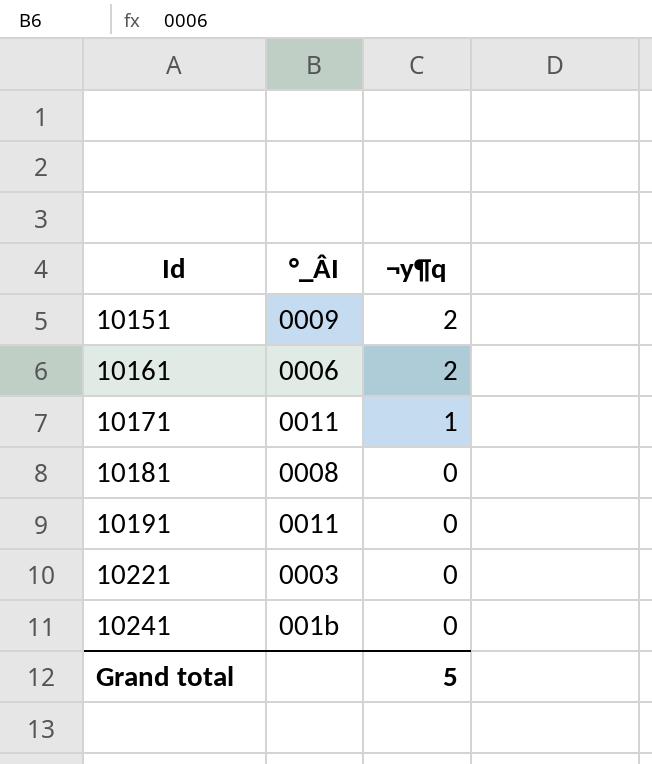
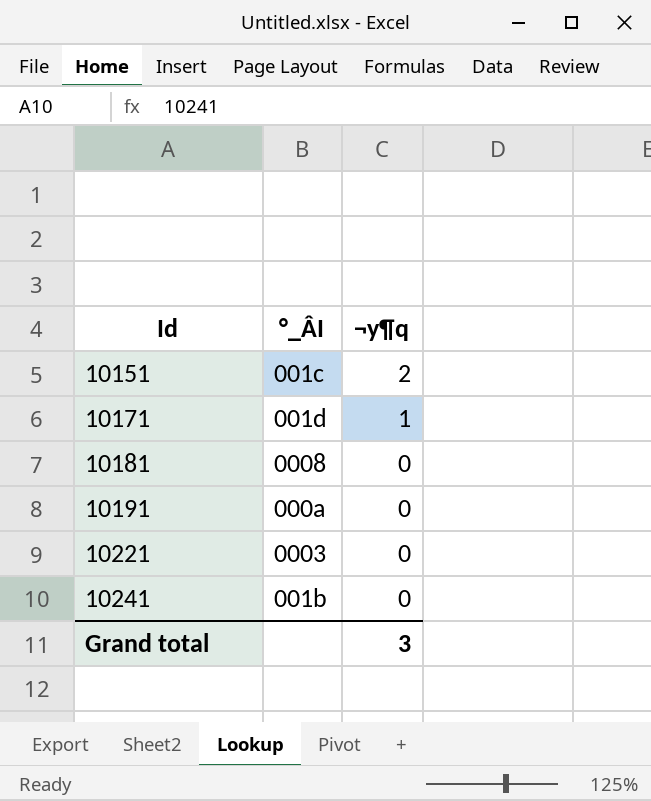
row 10161: 0006 | 2 -> none
10151 | °_ÂI: 0009 -> 001c
10171 | °_ÂI: 0011 -> 001d
10191 | °_ÂI: 0011 -> 000a
Grand total | ¬y¶q: 5 -> 3

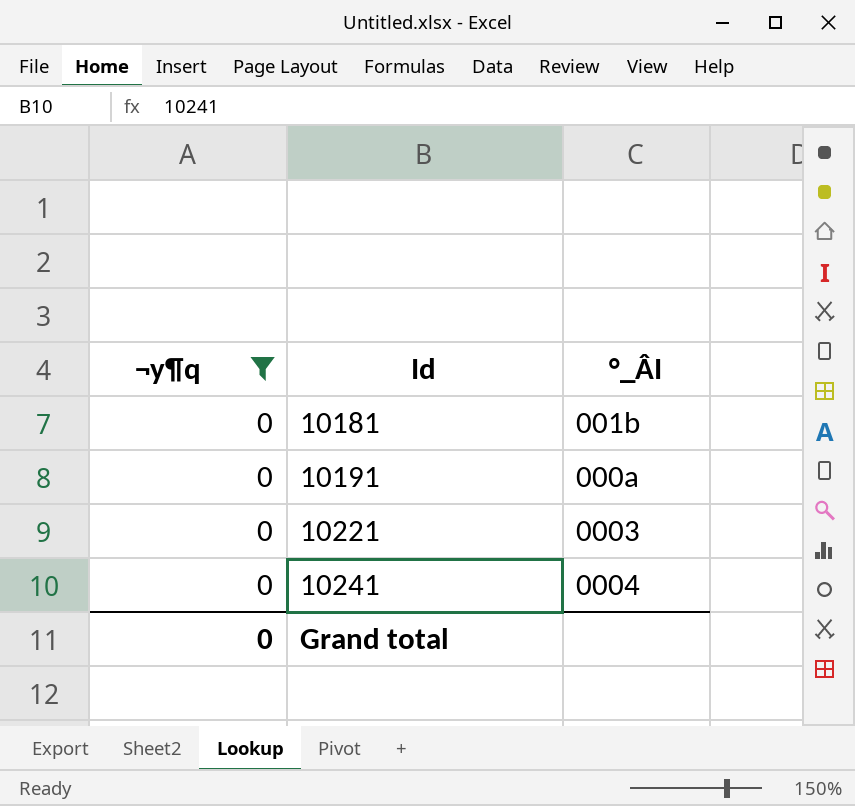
filter: none -> ¬y¶q = 0
column ¬y¶q | position: 3 -> 1
10181 | °_ÂI: 0008 -> 001b
10241 | °_ÂI: 001b -> 0004
Grand total | ¬y¶q: 3 -> 0

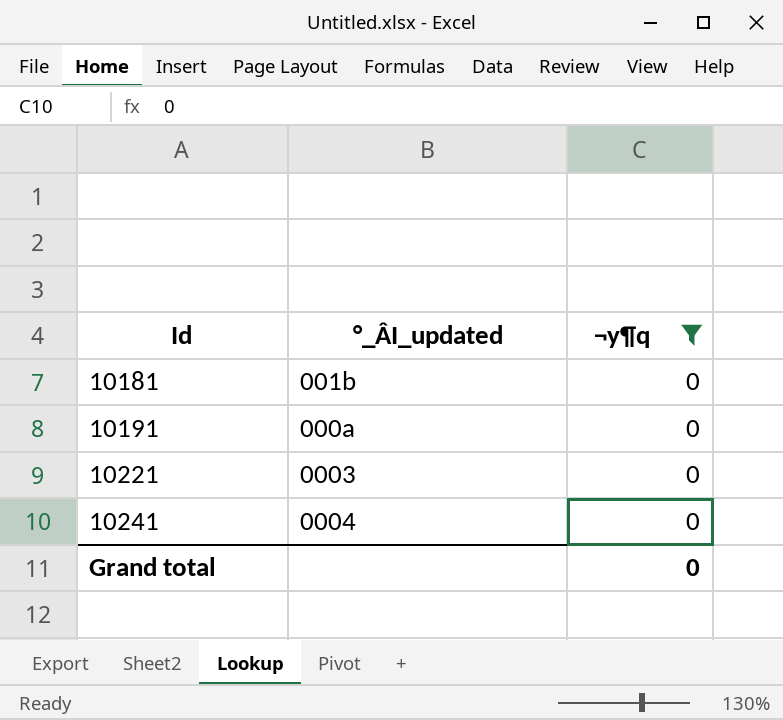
column name: °_ÂI -> °_ÂI_updated
column ¬y¶q | position: 1 -> 3

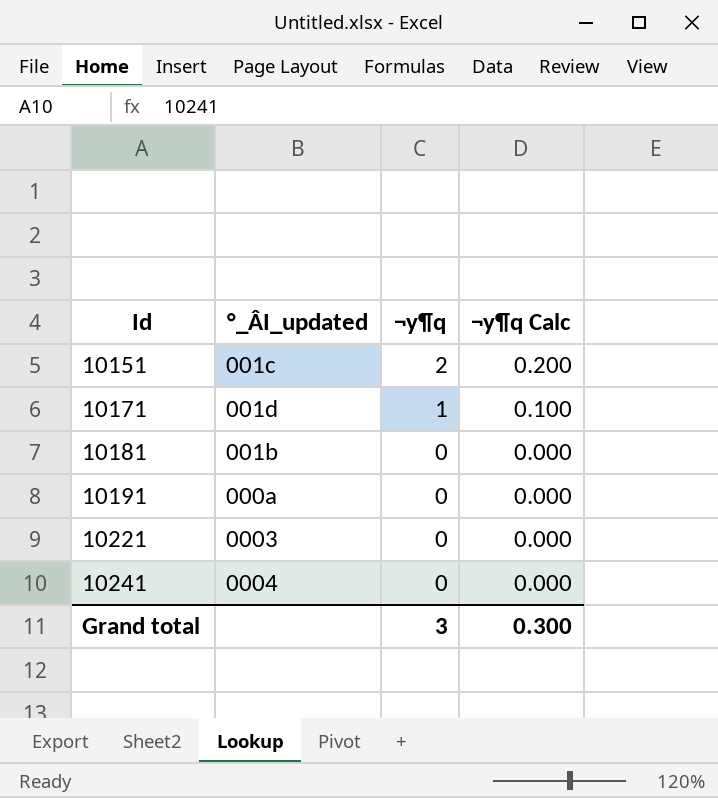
filter: ¬y¶q = 0 -> none
column ¬y¶q Calc | formula: none -> [¬y¶q] * 0.1
Grand total | ¬y¶q: 0 -> 3

